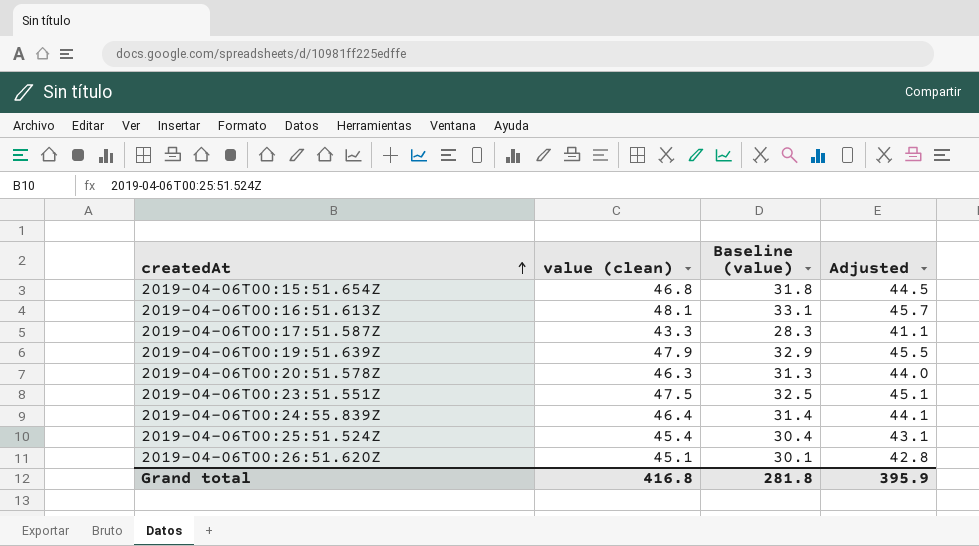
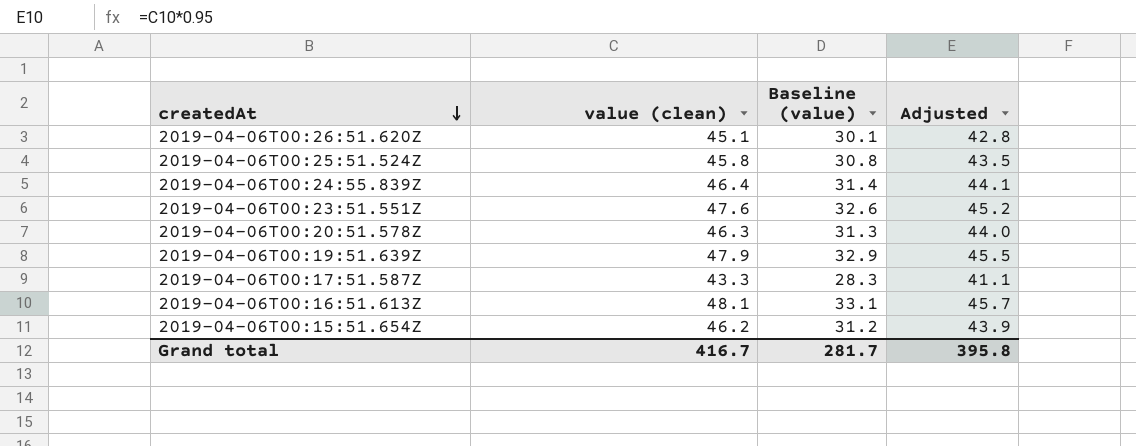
row order: createdAt ascending -> createdAt descending
2019-04-06T00:25:51.524Z | value (clean): 45.4 -> 45.8
2019-04-06T00:25:51.524Z | Baseline (value): 30.4 -> 30.8
2019-04-06T00:25:51.524Z | Adjusted: 43.1 -> 43.5
2019-04-06T00:23:51.551Z | value (clean): 47.5 -> 47.6
2019-04-06T00:23:51.551Z | Baseline (value): 32.5 -> 32.6
2019-04-06T00:23:51.551Z | Adjusted: 45.1 -> 45.2
2019-04-06T00:15:51.654Z | value (clean): 46.8 -> 46.2
2019-04-06T00:15:51.654Z | Baseline (value): 31.8 -> 31.2
2019-04-06T00:15:51.654Z | Adjusted: 44.5 -> 43.9
Grand total | value (clean): 416.8 -> 416.7
Grand total | Baseline (value): 281.8 -> 281.7
Grand total | Adjusted: 395.9 -> 395.8

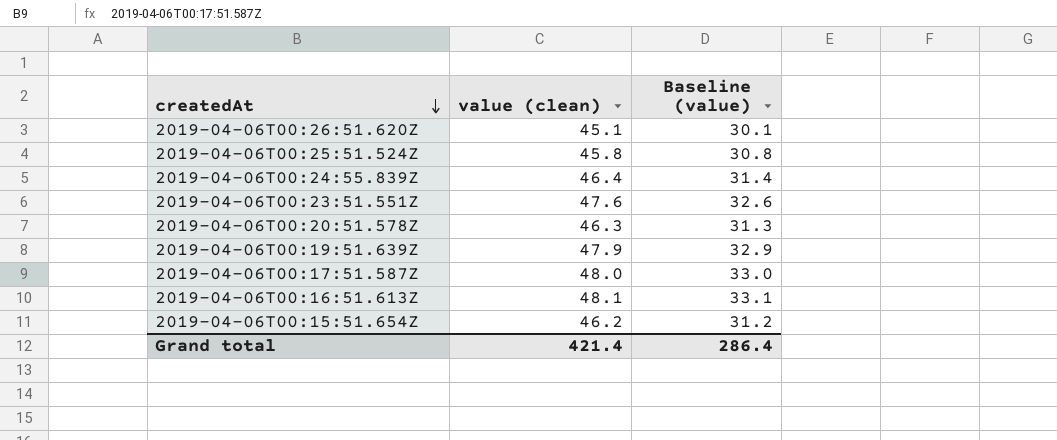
column Adjusted | formula: [value (clean)] * 0.95 -> none
2019-04-06T00:17:51.587Z | value (clean): 43.3 -> 48.0
2019-04-06T00:17:51.587Z | Baseline (value): 28.3 -> 33.0
Grand total | value (clean): 416.7 -> 421.4
Grand total | Baseline (value): 281.7 -> 286.4

